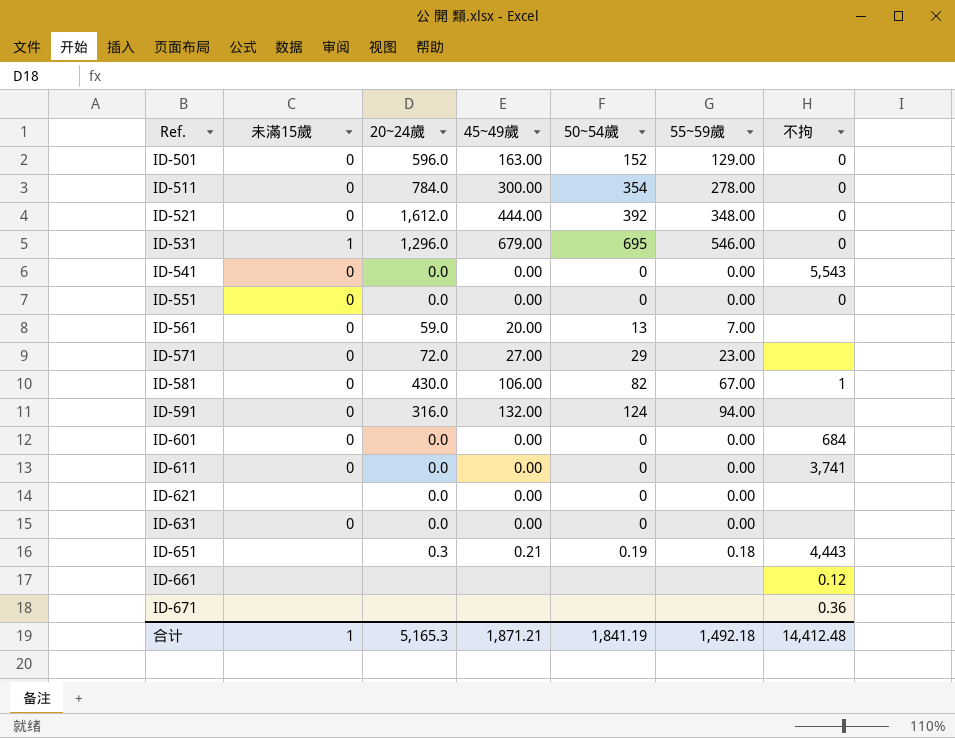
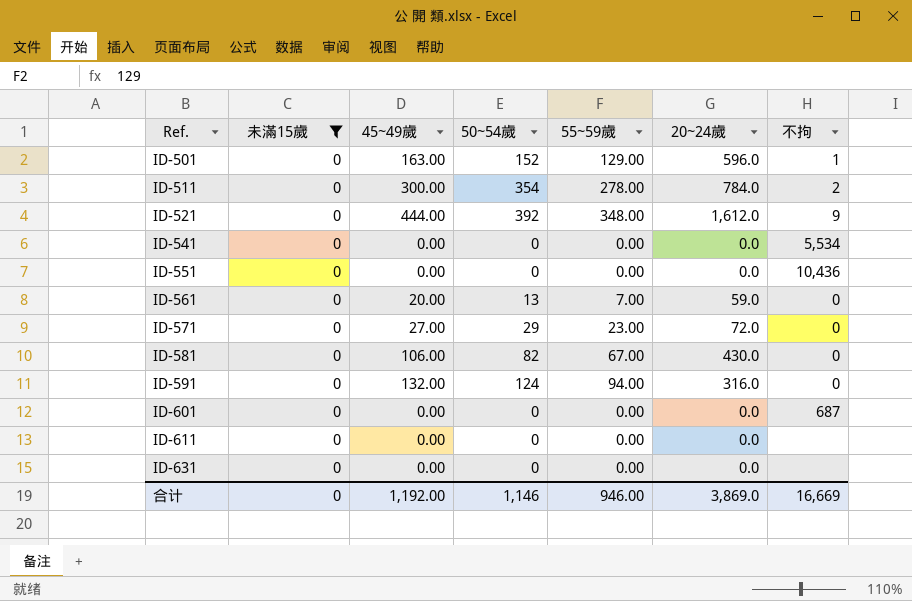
filter: none -> 未滿15歲 = 0
column 20~24歲 | position: 3 -> 6
ID-501 | 不拘: 0 -> 1
ID-511 | 不拘: 0 -> 2
ID-521 | 不拘: 0 -> 9
ID-541 | 不拘: 5,543 -> 5,534
ID-551 | 不拘: 0 -> 10,436
ID-561 | 不拘: none -> 0
ID-571 | 不拘: none -> 0
ID-581 | 不拘: 1 -> 0
ID-591 | 不拘: none -> 0
ID-601 | 不拘: 684 -> 687
ID-611 | 不拘: 3,741 -> none
合计 | 未滿15歲: 1 -> 0
合计 | 45~49歲: 1,871.21 -> 1,192.00
合计 | 50~54歲: 1,841.19 -> 1,146
合计 | 55~59歲: 1,492.18 -> 946.00
合计 | 20~24歲: 5,165.3 -> 3,869.0
合计 | 不拘: 14,412.48 -> 16,669

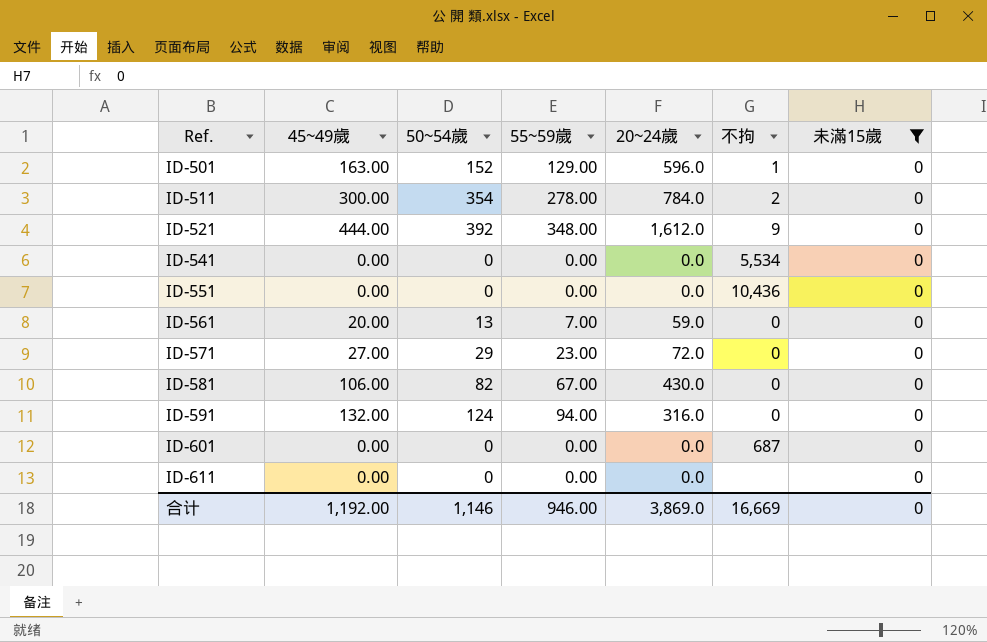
column 未滿15歲 | position: 2 -> 7
row ID-631: 0 | 0.00 | 0 | 0.00 | 0.0 | none -> none

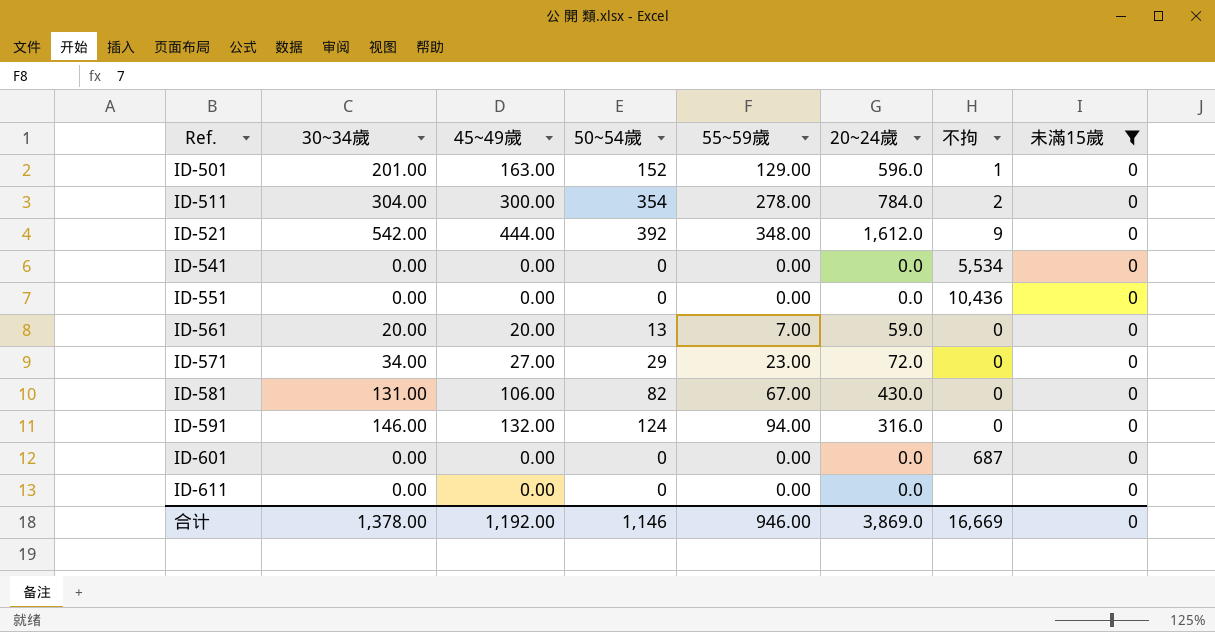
column 30~34歲 | position: none -> 2

